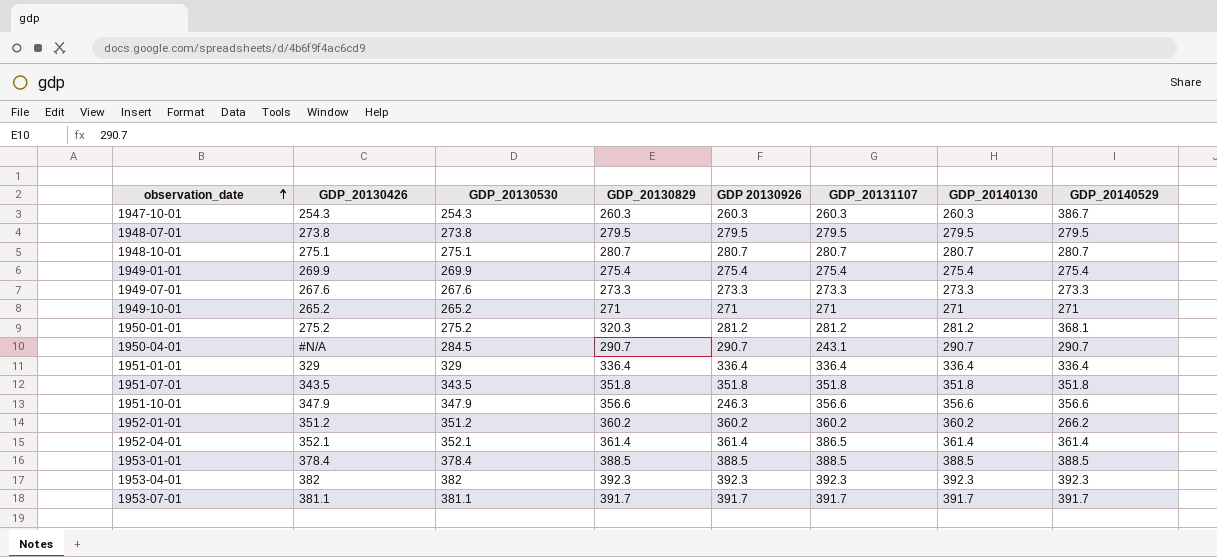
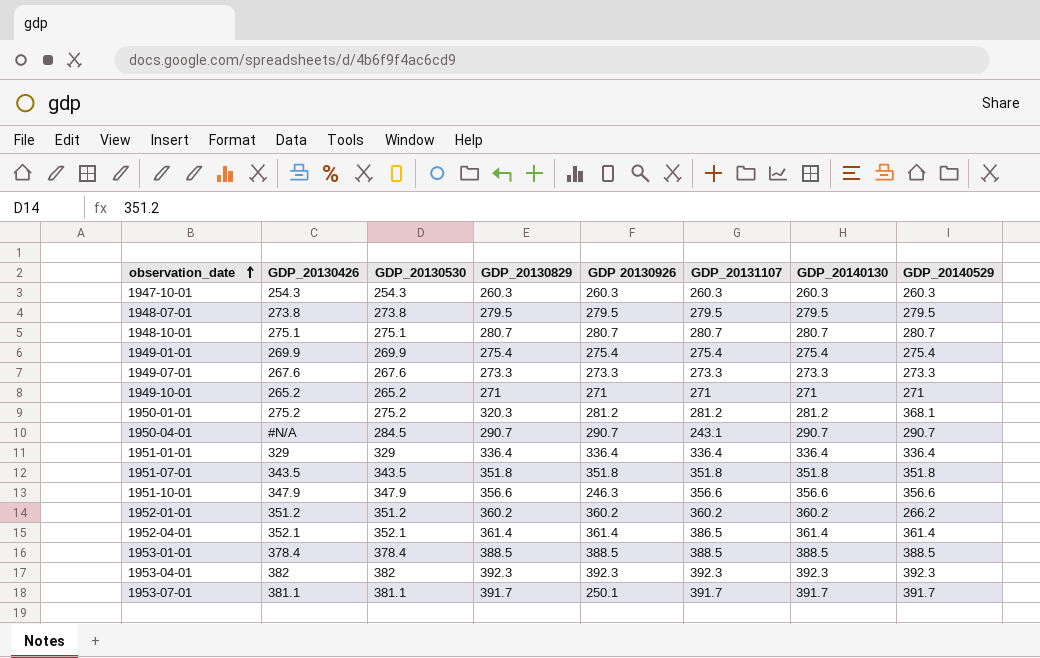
1947-10-01 | GDP_20140529: 386.7 -> 260.3
1953-07-01 | GDP 20130926: 391.7 -> 250.1

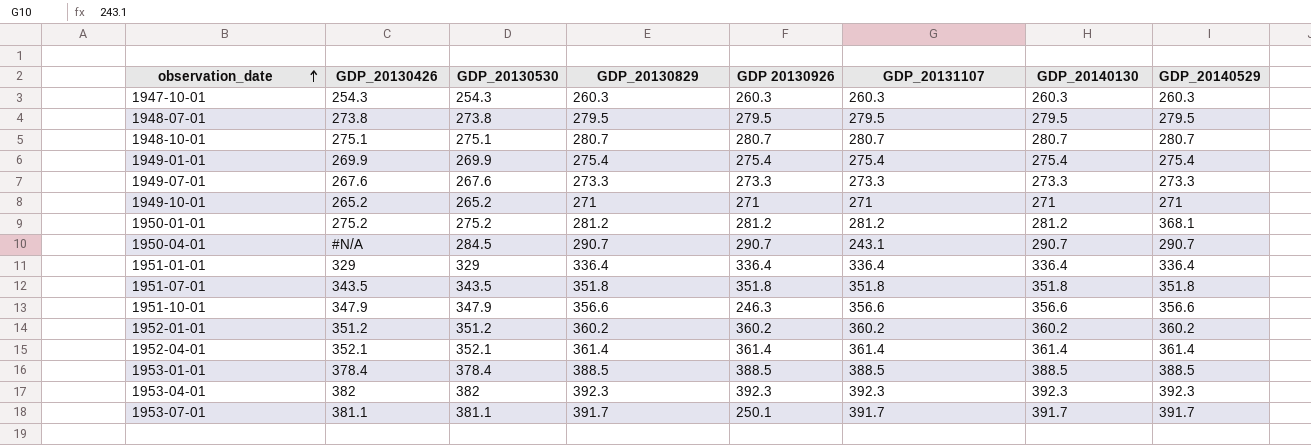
1950-01-01 | GDP_20130829: 320.3 -> 281.2
1952-01-01 | GDP_20140529: 266.2 -> 360.2
1952-04-01 | GDP_20131107: 386.5 -> 361.4

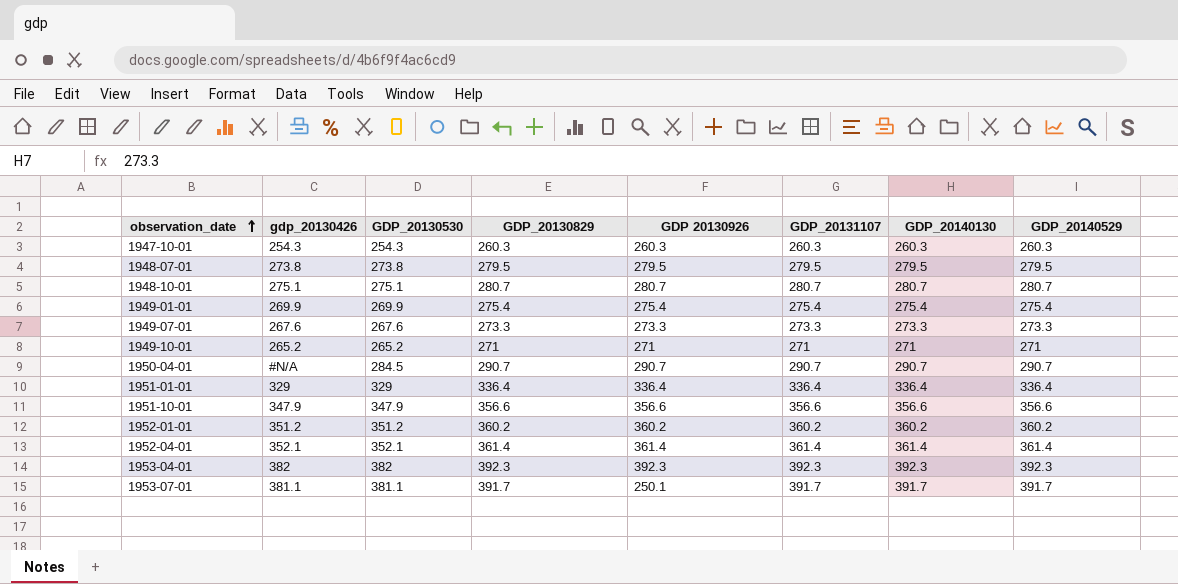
column name: GDP_20130426 -> gdp_20130426
row 1950-01-01: 275.2 | 275.2 | 281.2 | 281.2 | 281.2 | 281.2 | 368.1 -> none
row 1951-07-01: 343.5 | 343.5 | 351.8 | 351.8 | 351.8 | 351.8 | 351.8 -> none
row 1953-01-01: 378.4 | 378.4 | 388.5 | 388.5 | 388.5 | 388.5 | 388.5 -> none
1950-04-01 | GDP_20131107: 243.1 -> 290.7
1951-10-01 | GDP 20130926: 246.3 -> 356.6

